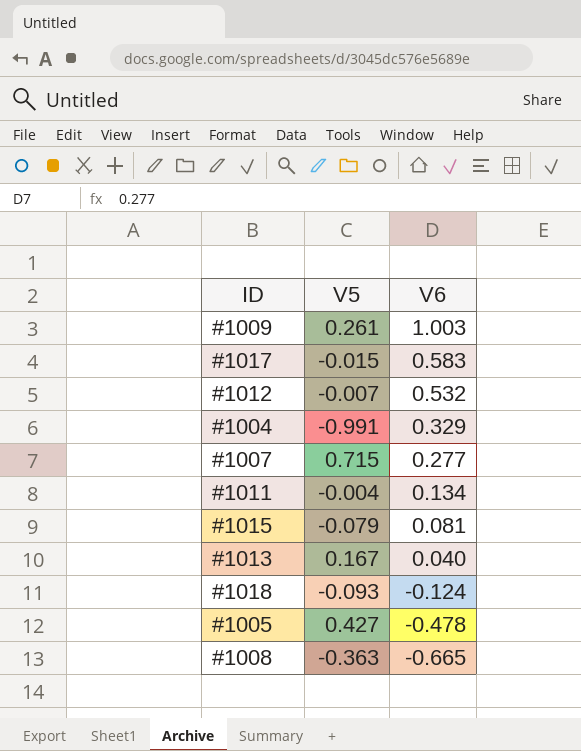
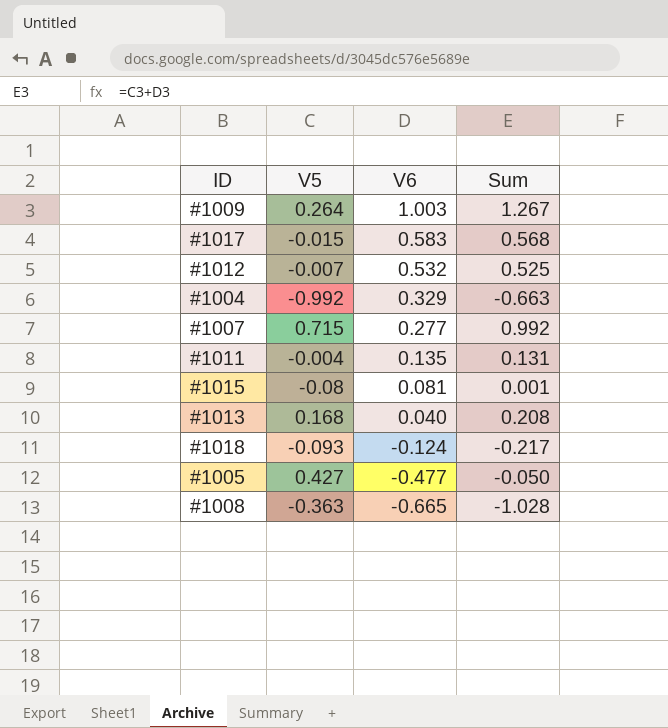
column Sum | formula: none -> [V5] + [V6]
#1009 | V5: 0.261 -> 0.264
#1004 | V5: -0.991 -> -0.992
#1011 | V6: 0.134 -> 0.135
#1015 | V5: -0.079 -> -0.08
#1013 | V5: 0.167 -> 0.168
#1005 | V6: -0.478 -> -0.477

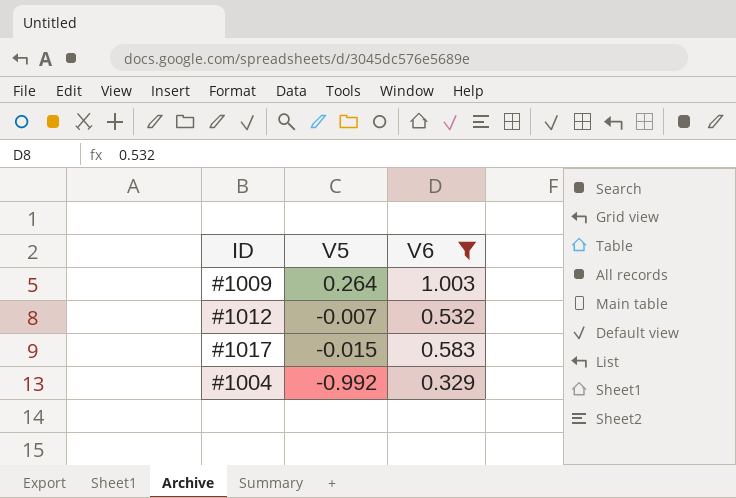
filter: none -> V6 >= 0.329
row order: V6 descending -> V5 descending
column Sum | formula: [V5] + [V6] -> none

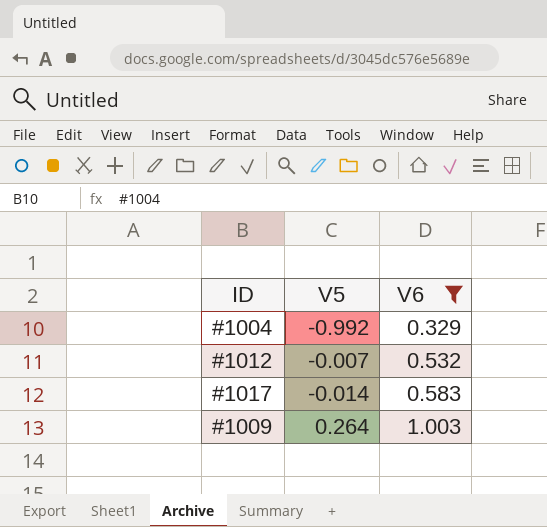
row order: V5 descending -> V6 ascending
#1017 | V5: -0.015 -> -0.014

